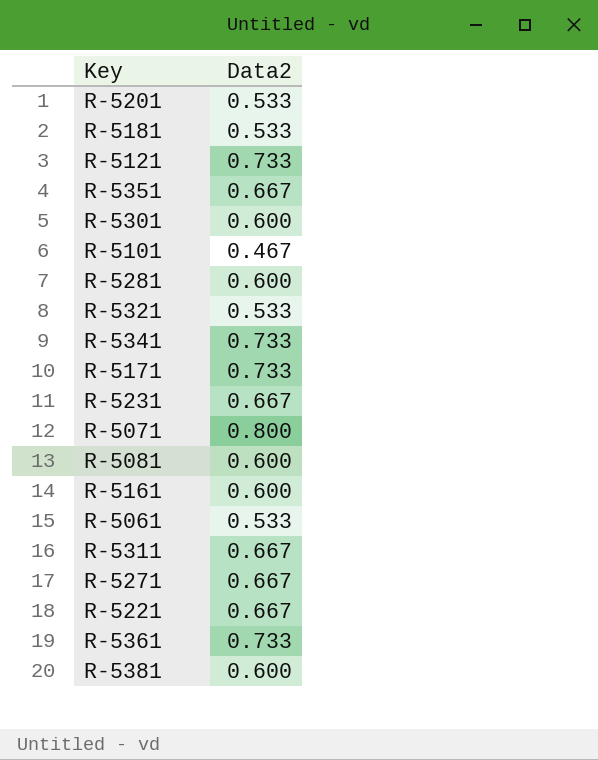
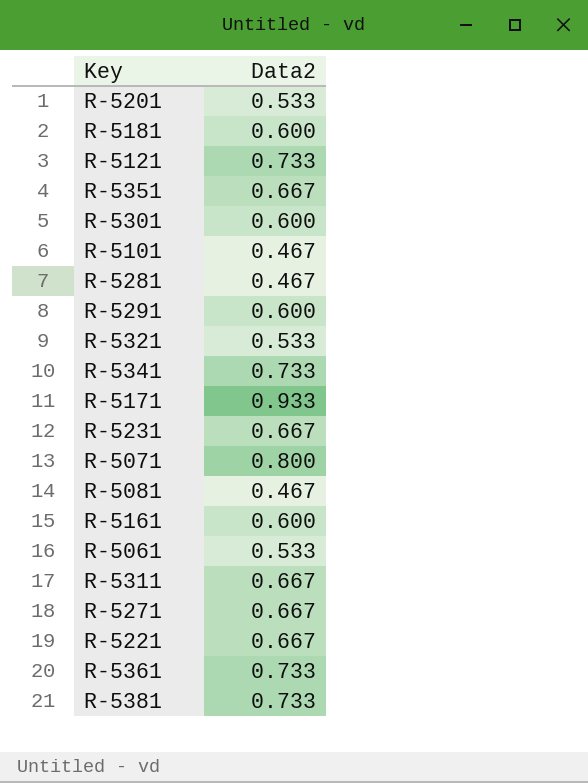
R-5181 | Data2: 0.533 -> 0.600
R-5281 | Data2: 0.600 -> 0.467
row R-5291: none -> 0.600
R-5171 | Data2: 0.733 -> 0.933
R-5081 | Data2: 0.600 -> 0.467
R-5381 | Data2: 0.600 -> 0.733

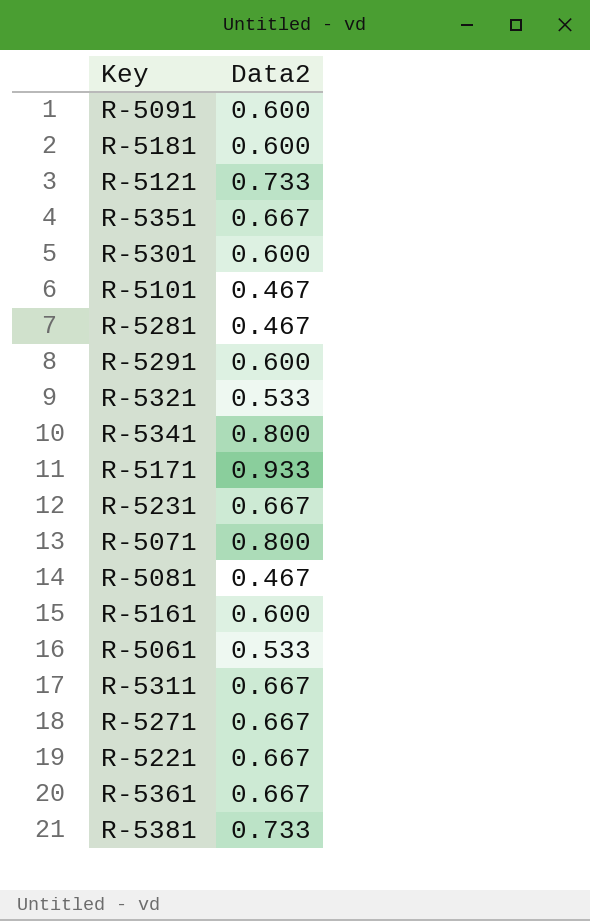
row R-5201: 0.533 -> none
row R-5091: none -> 0.600
R-5341 | Data2: 0.733 -> 0.800
R-5361 | Data2: 0.733 -> 0.667

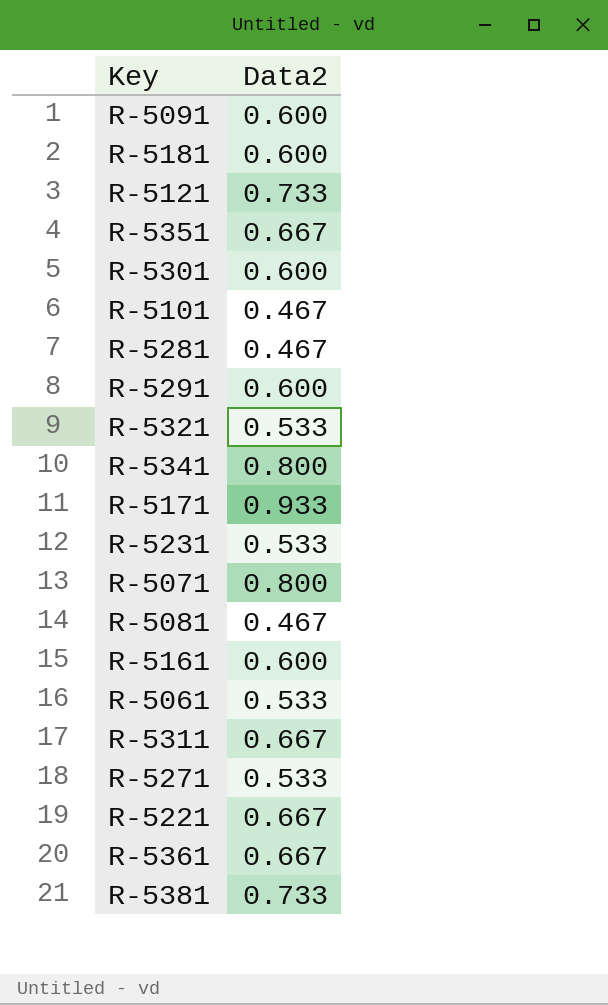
R-5231 | Data2: 0.667 -> 0.533
R-5271 | Data2: 0.667 -> 0.533

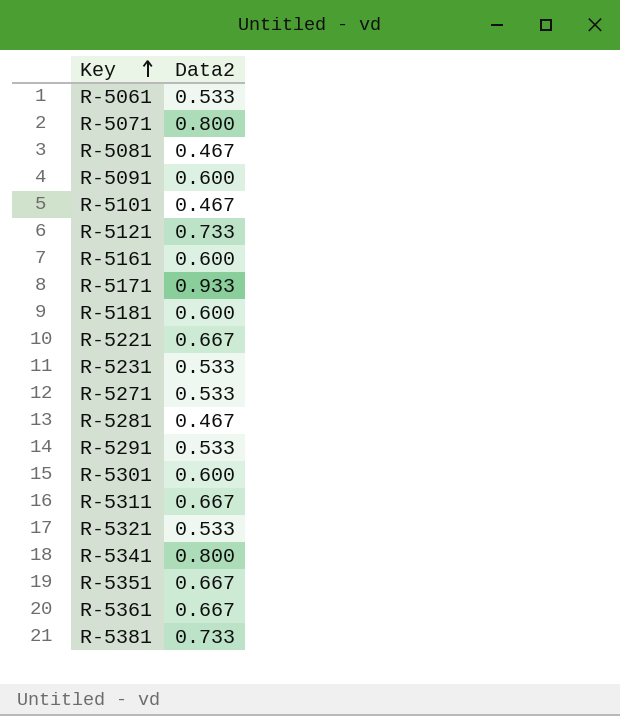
row order: none -> Key ascending
R-5291 | Data2: 0.600 -> 0.533

